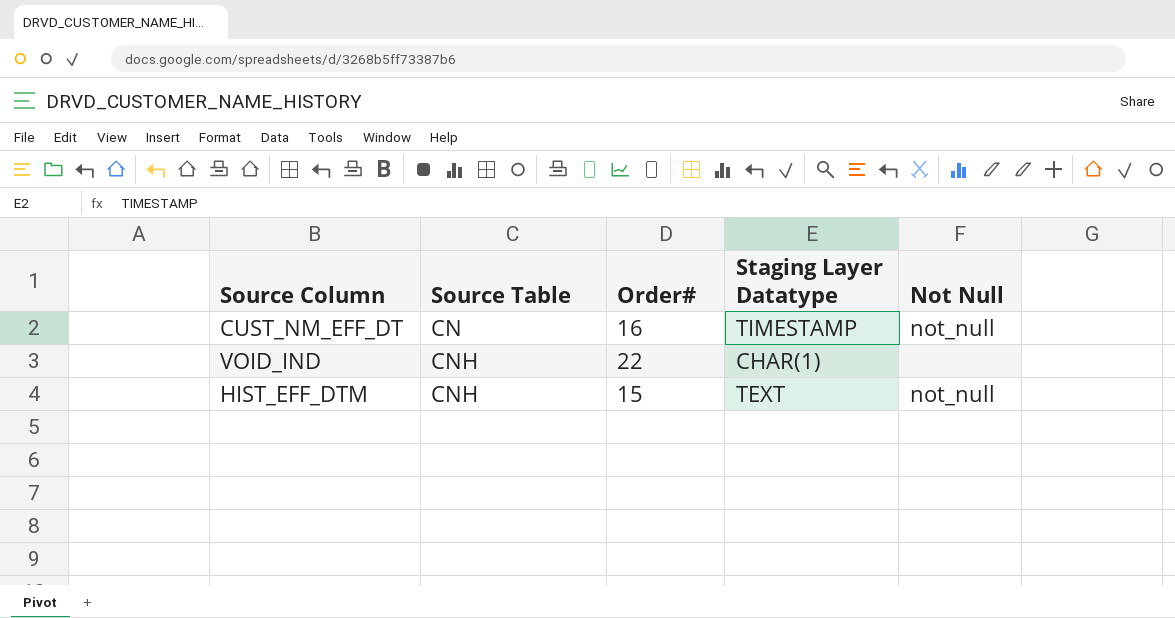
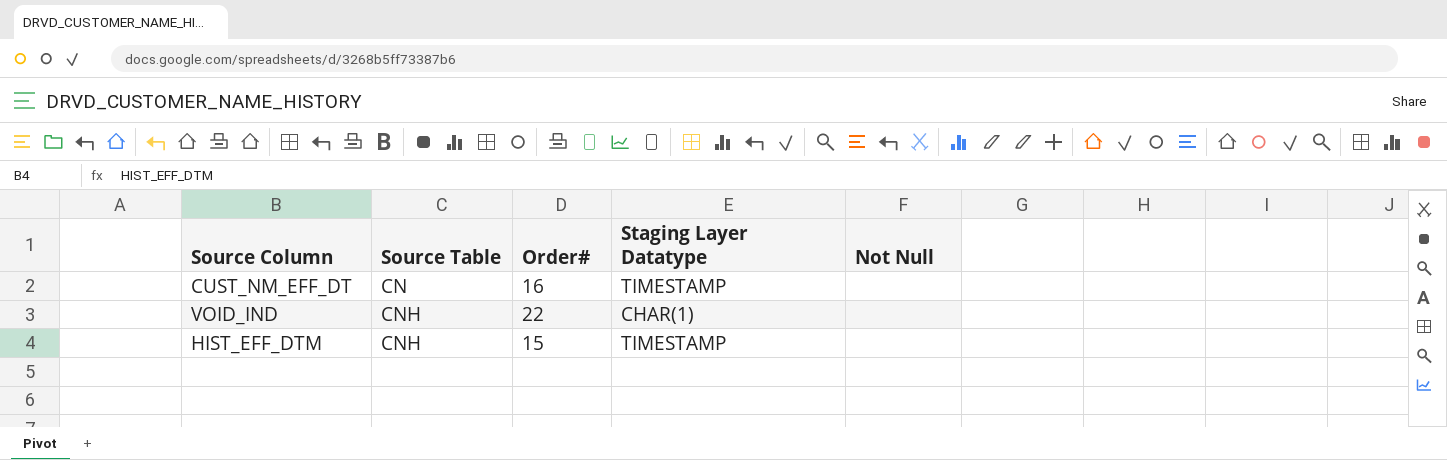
CUST_NM_EFF_DT | Not Null: not_null -> none
HIST_EFF_DTM | Staging Layer Datatype: TEXT -> TIMESTAMP
HIST_EFF_DTM | Not Null: not_null -> none

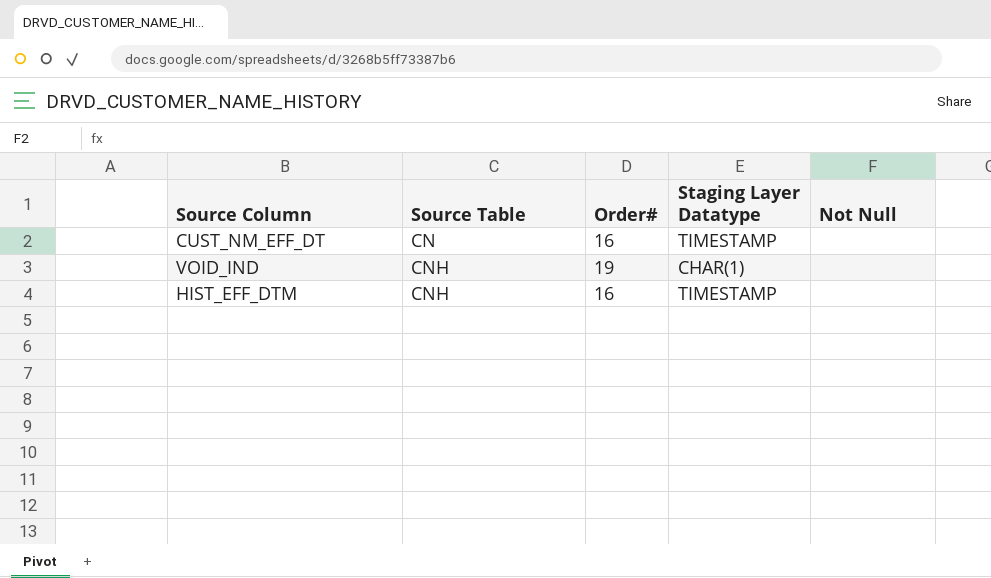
VOID_IND | Order#: 22 -> 19
HIST_EFF_DTM | Order#: 15 -> 16

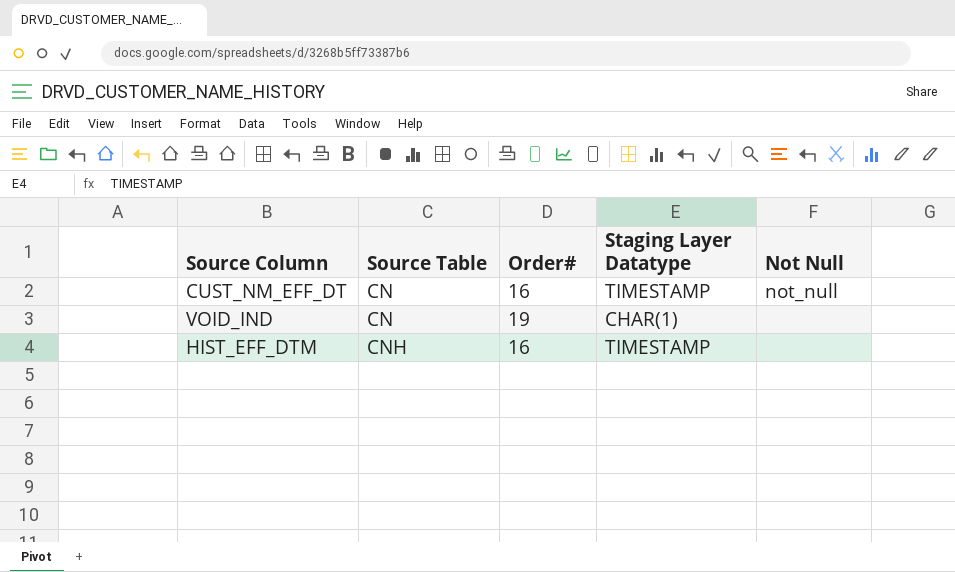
CUST_NM_EFF_DT | Not Null: none -> not_null
VOID_IND | Source Table: CNH -> CN

